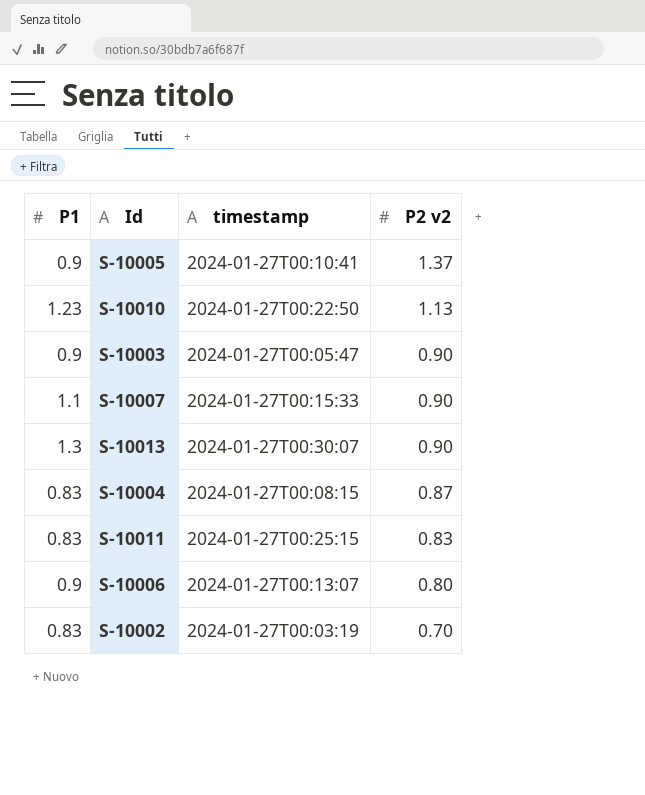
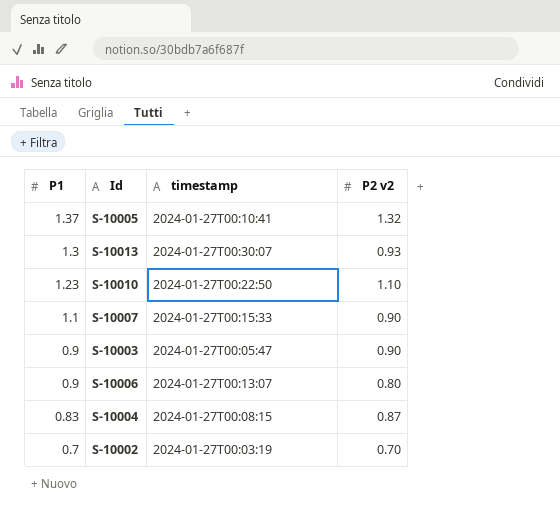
row order: P2 v2 descending -> P1 descending
row S-10011: 0.83 | 2024-01-27T00:25:15 | 0.83 -> none
S-10005 | P1: 0.9 -> 1.37
S-10005 | P2 v2: 1.37 -> 1.32
S-10013 | P2 v2: 0.90 -> 0.93
S-10010 | P2 v2: 1.13 -> 1.10
S-10002 | P1: 0.83 -> 0.7

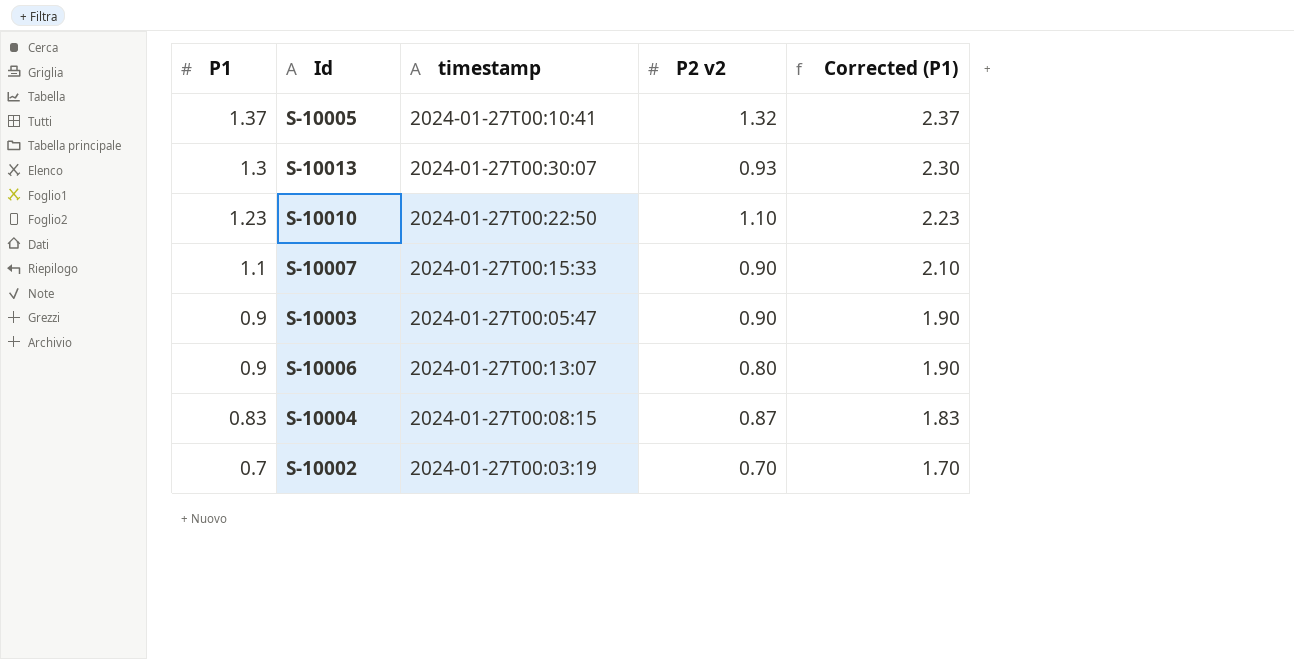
column Corrected (P1) | formula: none -> [P1] + 1

